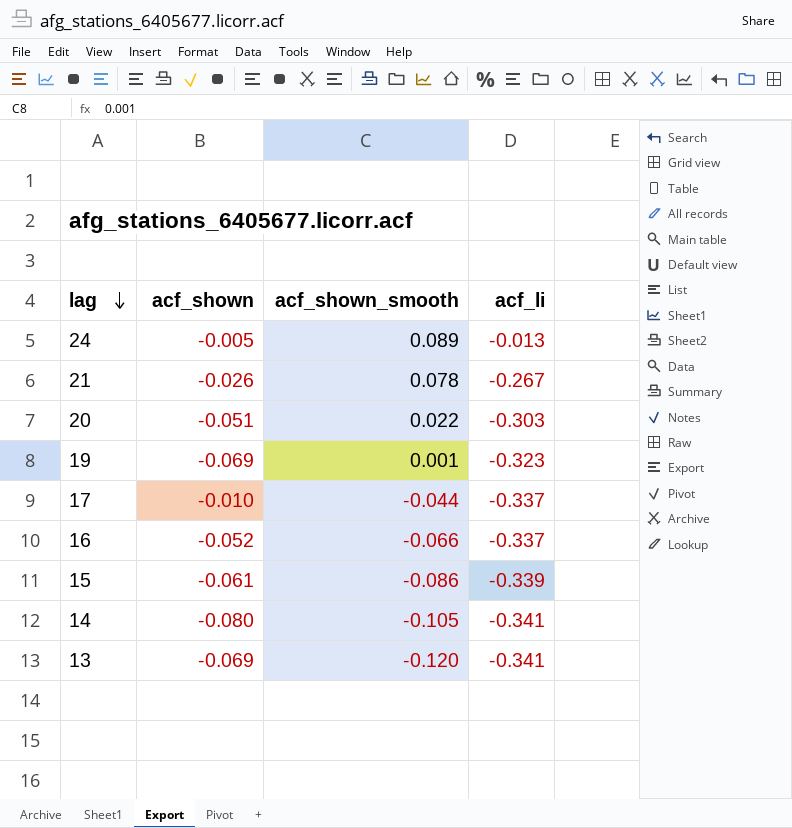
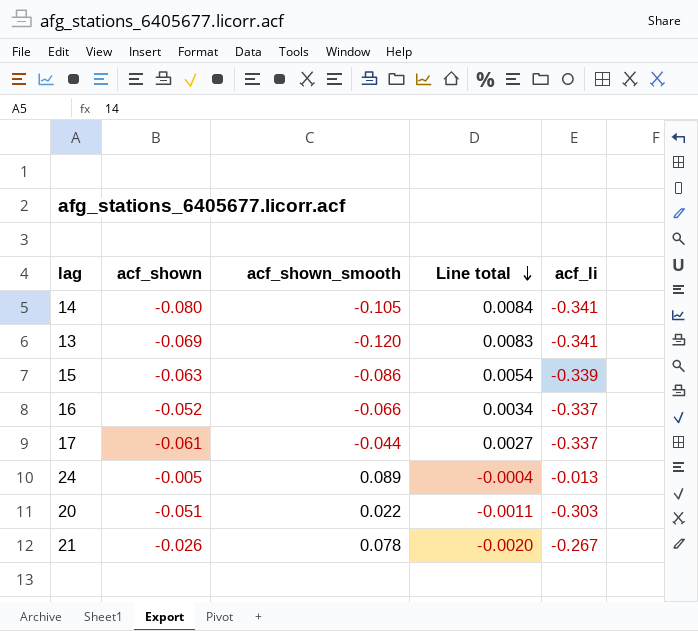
row order: lag descending -> Line total descending
column Line total | formula: none -> [acf_shown] * [acf_shown_smooth]
row 19: -0.069 | 0.001 | -0.323 -> none
15 | acf_shown: -0.061 -> -0.063
17 | acf_shown: -0.010 -> -0.061

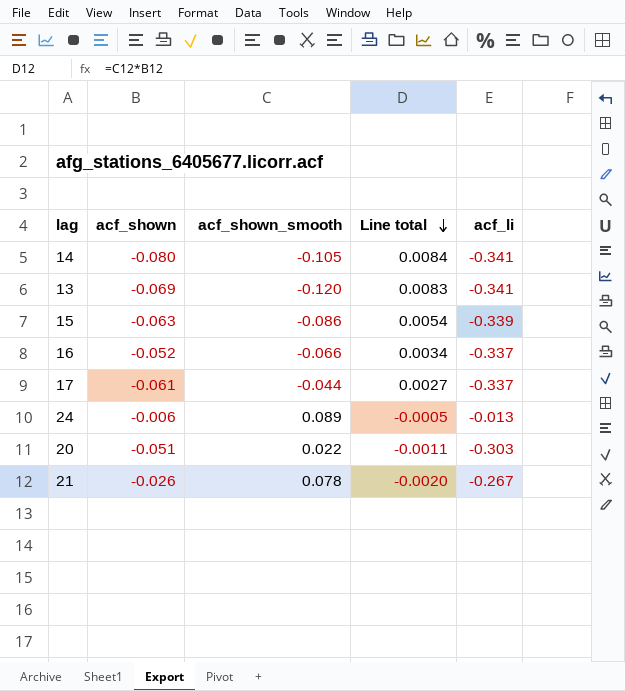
24 | acf_shown: -0.005 -> -0.006
24 | Line total: -0.0004 -> -0.0005

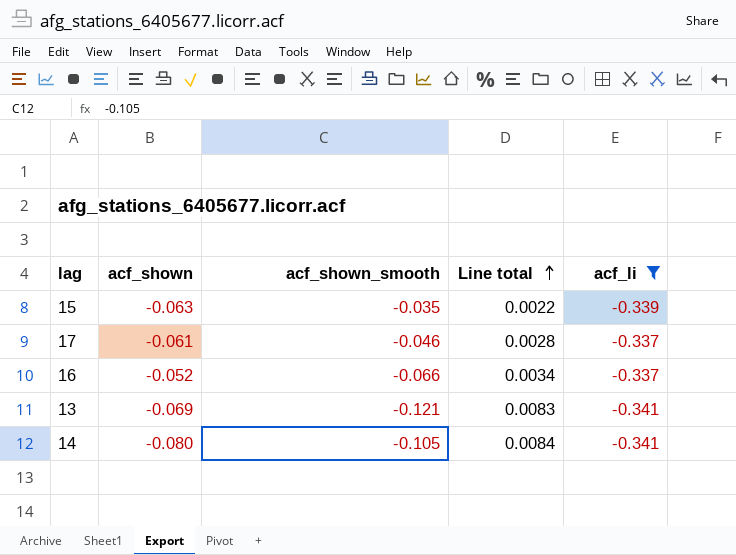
filter: none -> acf_li <= -0.337
row order: Line total descending -> Line total ascending
15 | acf_shown_smooth: -0.086 -> -0.035
15 | Line total: 0.0054 -> 0.0022
17 | acf_shown_smooth: -0.044 -> -0.046
17 | Line total: 0.0027 -> 0.0028
13 | acf_shown_smooth: -0.120 -> -0.121

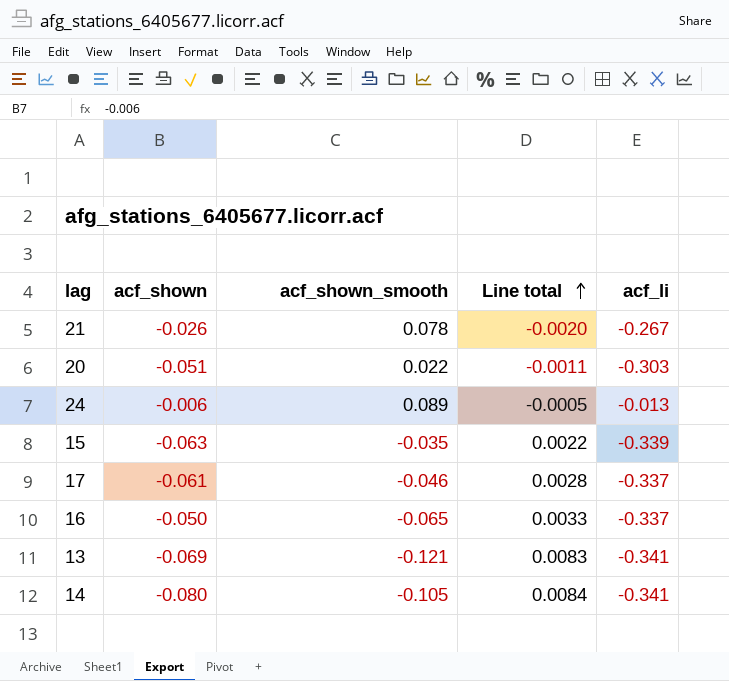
filter: acf_li <= -0.337 -> none
16 | acf_shown: -0.052 -> -0.050
16 | acf_shown_smooth: -0.066 -> -0.065
16 | Line total: 0.0034 -> 0.0033

